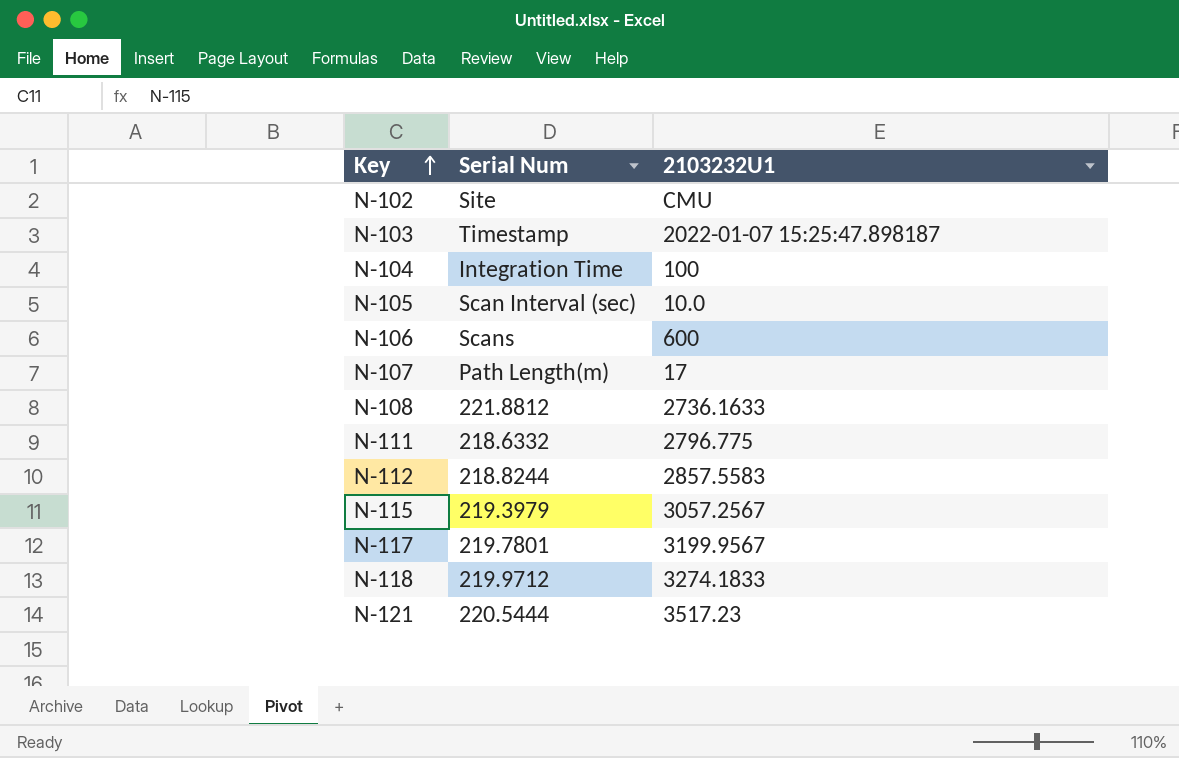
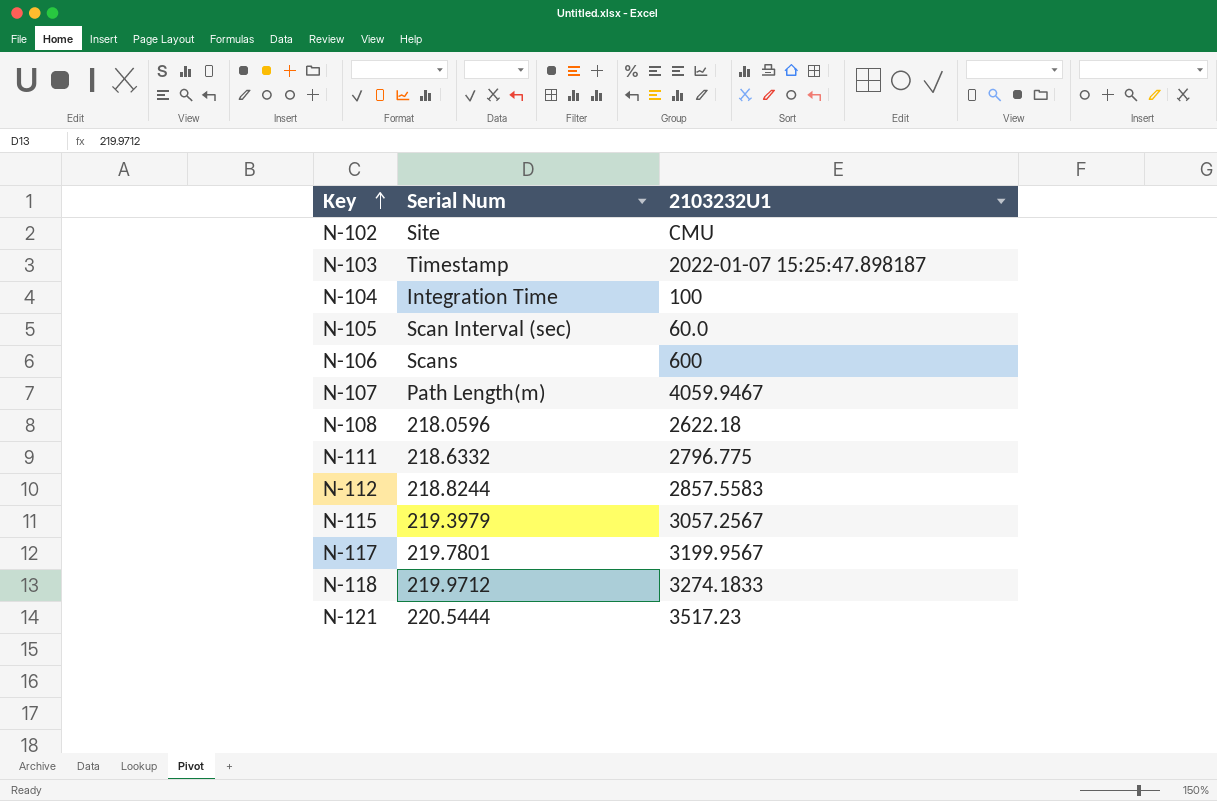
N-105 | 2103232U1: 10.0 -> 60.0
N-107 | 2103232U1: 17 -> 4059.9467
N-108 | Serial Num: 221.8812 -> 218.0596
N-108 | 2103232U1: 2736.1633 -> 2622.18

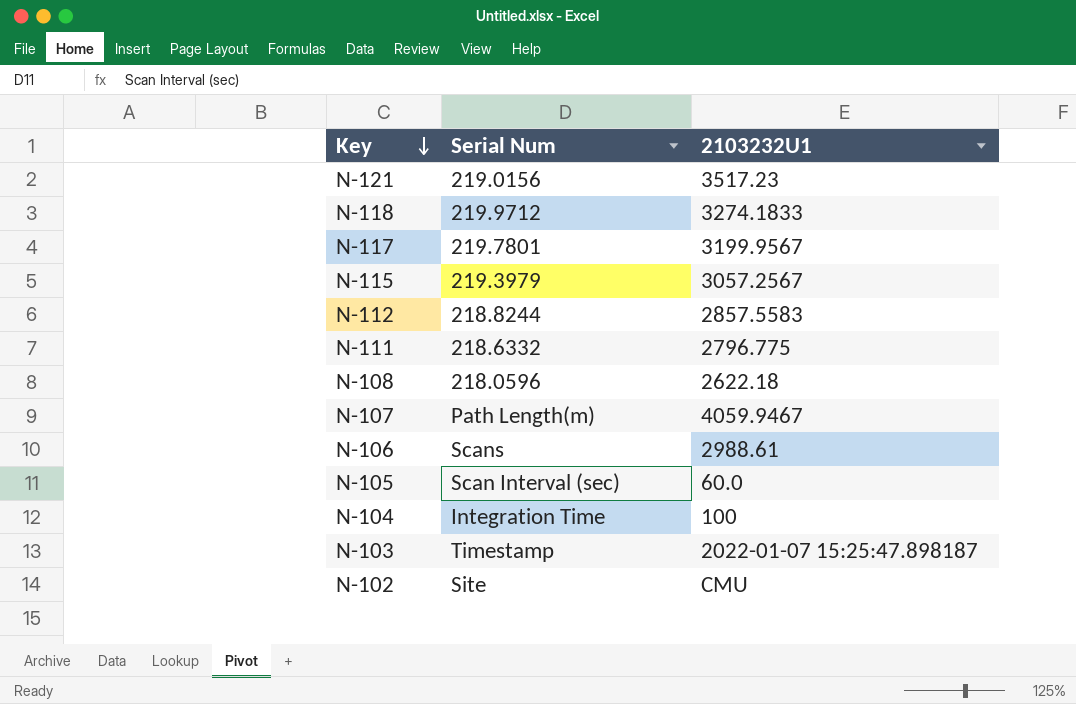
row order: Key ascending -> Key descending
N-121 | Serial Num: 220.5444 -> 219.0156
N-106 | 2103232U1: 600 -> 2988.61

